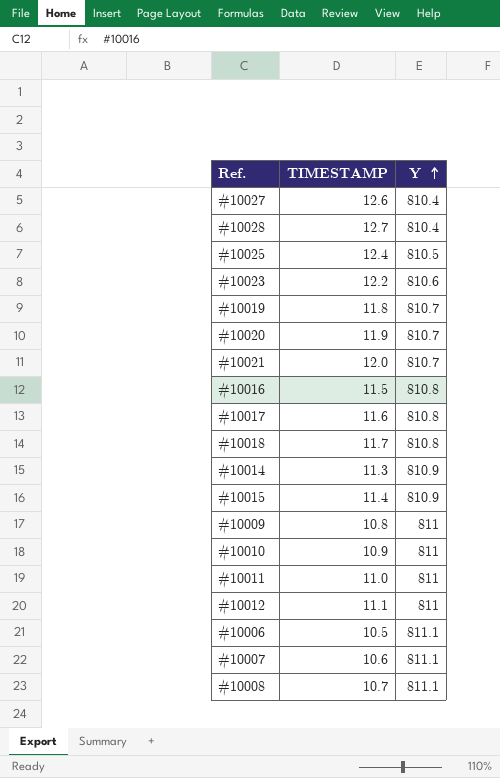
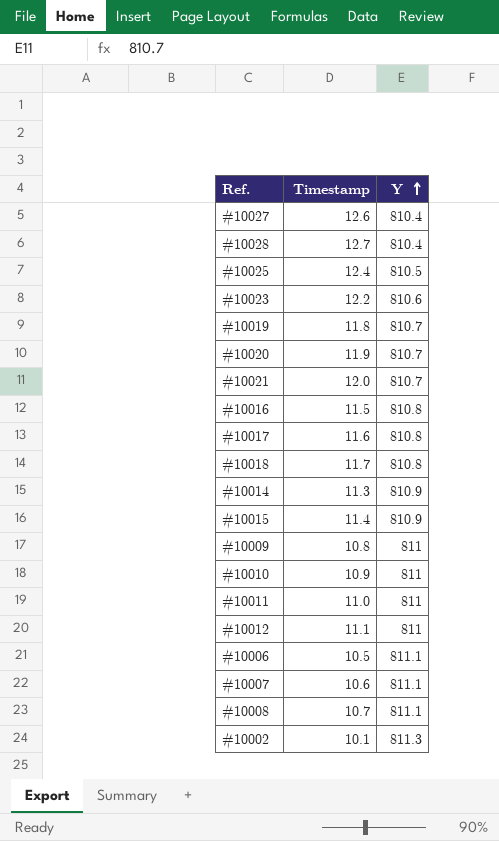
column name: TIMESTAMP -> Timestamp
row #10002: none -> 10.1 | 811.3

